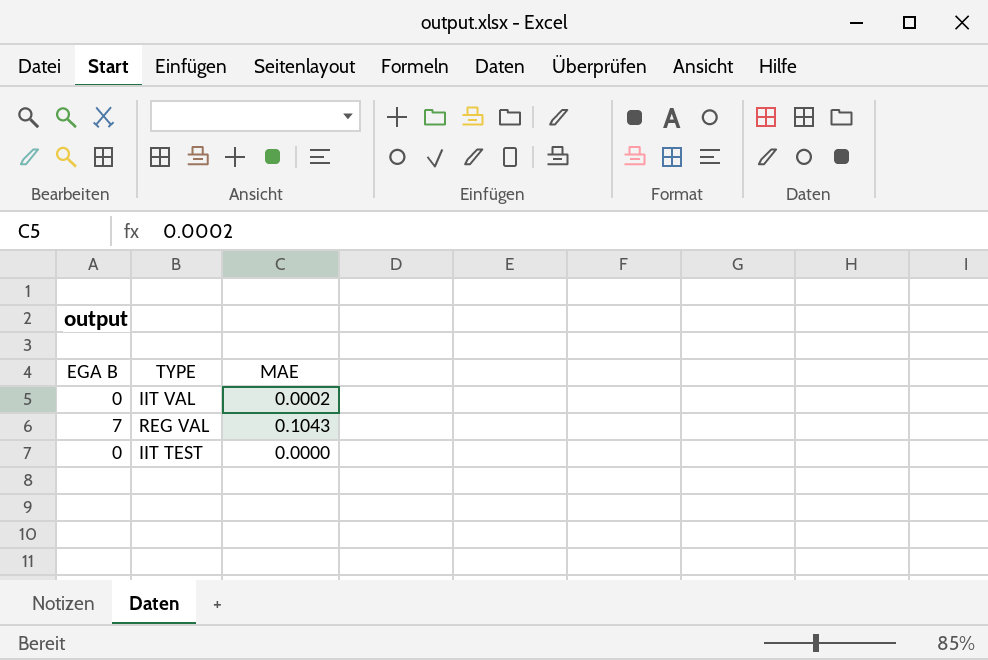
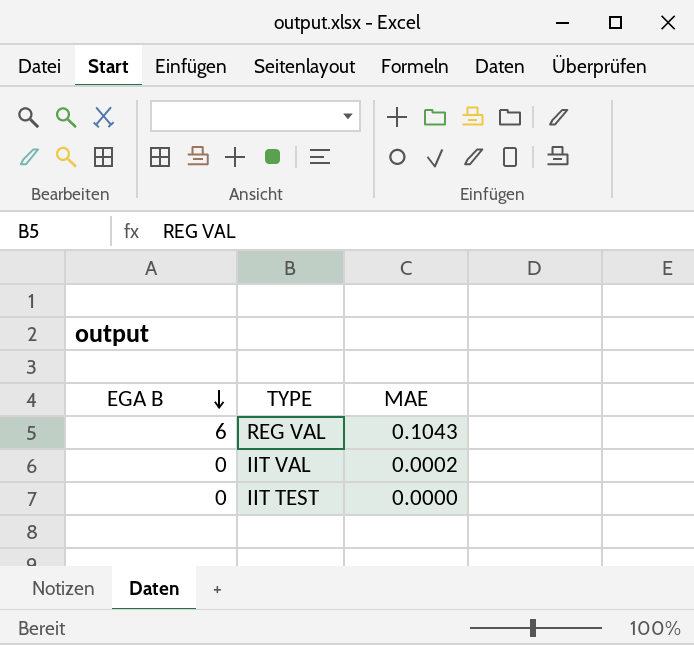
row order: none -> EGA B descending
REG VAL | EGA B: 7 -> 6

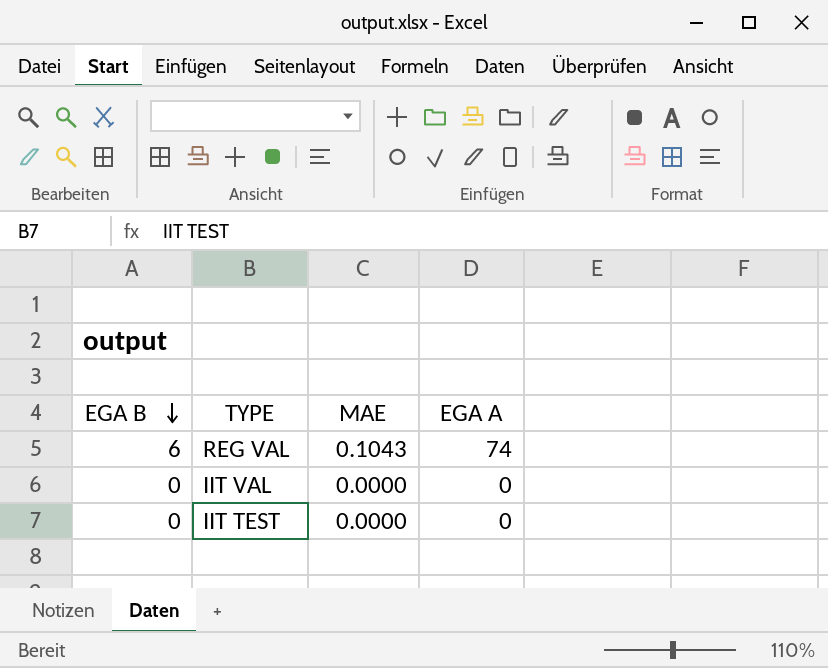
column EGA A | position: none -> 4
IIT VAL | MAE: 0.0002 -> 0.0000

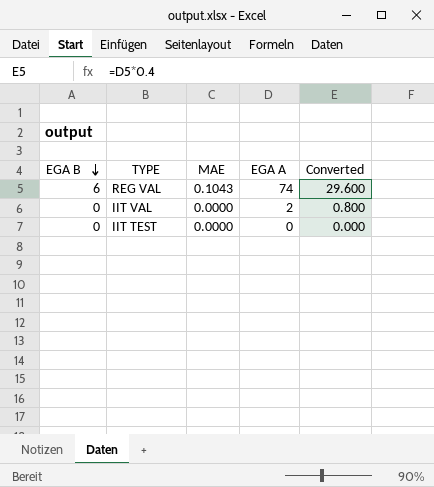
column Converted | formula: none -> [EGA A] * 0.4
IIT VAL | EGA A: 0 -> 2

